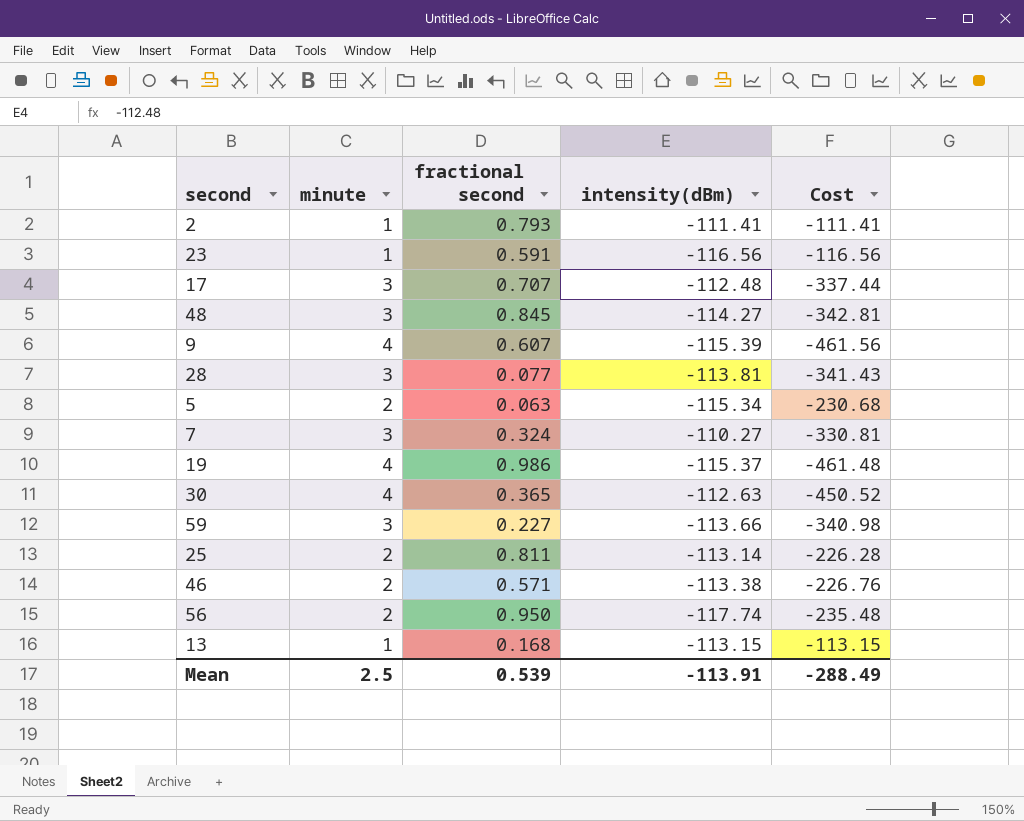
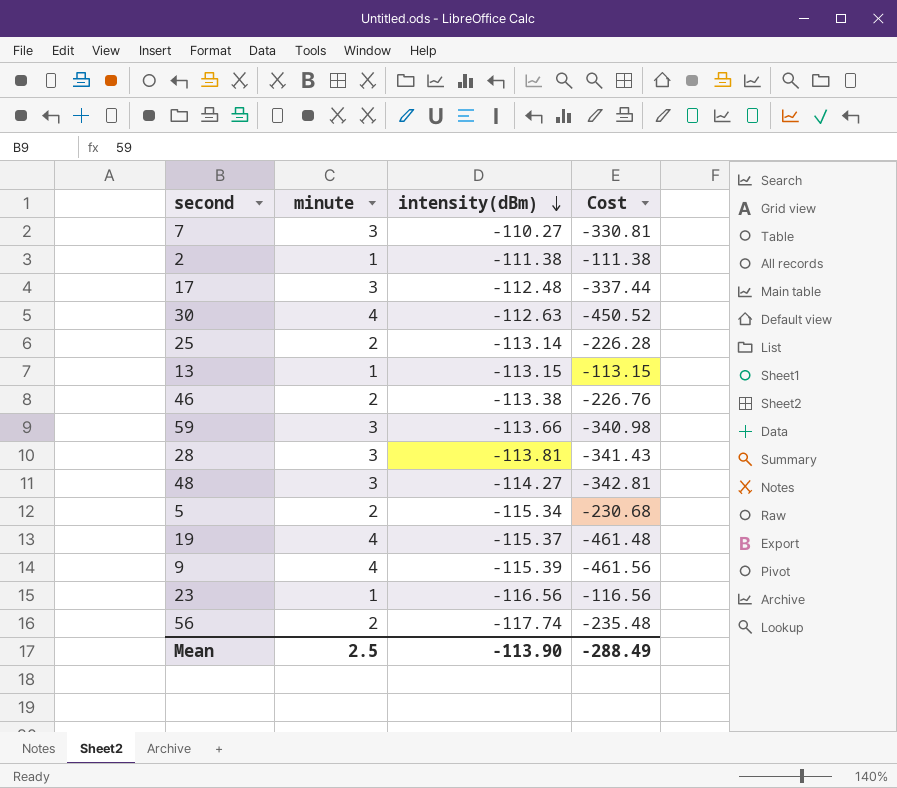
row order: none -> intensity(dBm) descending
column fractional second | position: 3 -> none
2 | intensity(dBm): -111.41 -> -111.38
2 | Cost: -111.41 -> -111.38
Mean | intensity(dBm): -113.91 -> -113.90

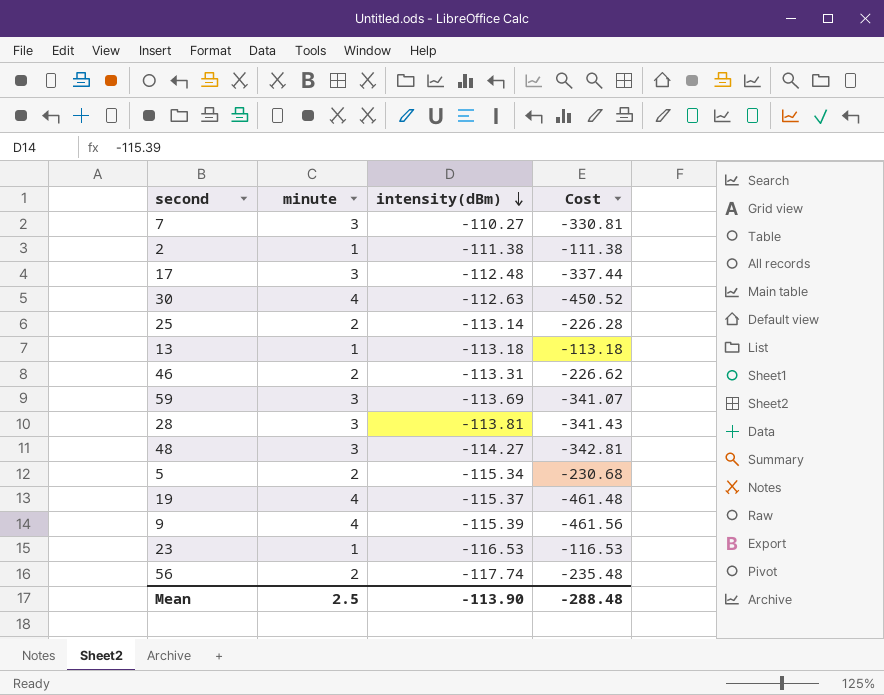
13 | intensity(dBm): -113.15 -> -113.18
13 | Cost: -113.15 -> -113.18
46 | intensity(dBm): -113.38 -> -113.31
46 | Cost: -226.76 -> -226.62
59 | intensity(dBm): -113.66 -> -113.69
59 | Cost: -340.98 -> -341.07
23 | intensity(dBm): -116.56 -> -116.53
23 | Cost: -116.56 -> -116.53
Mean | Cost: -288.49 -> -288.48

